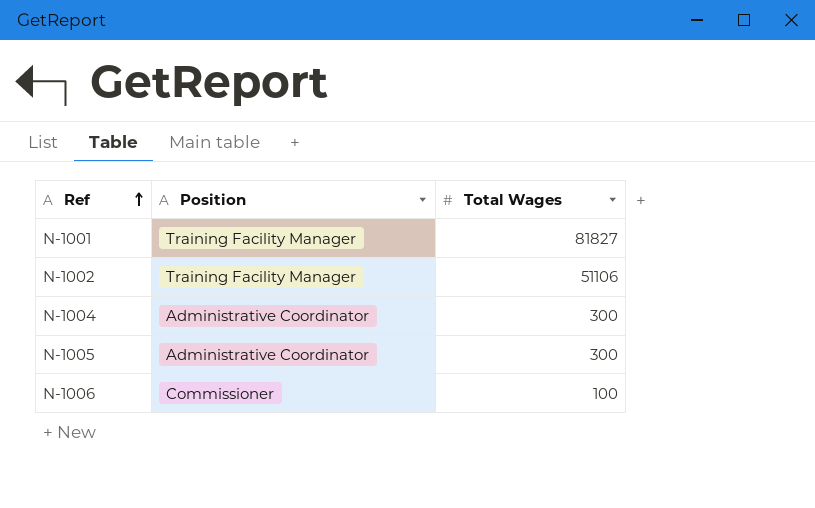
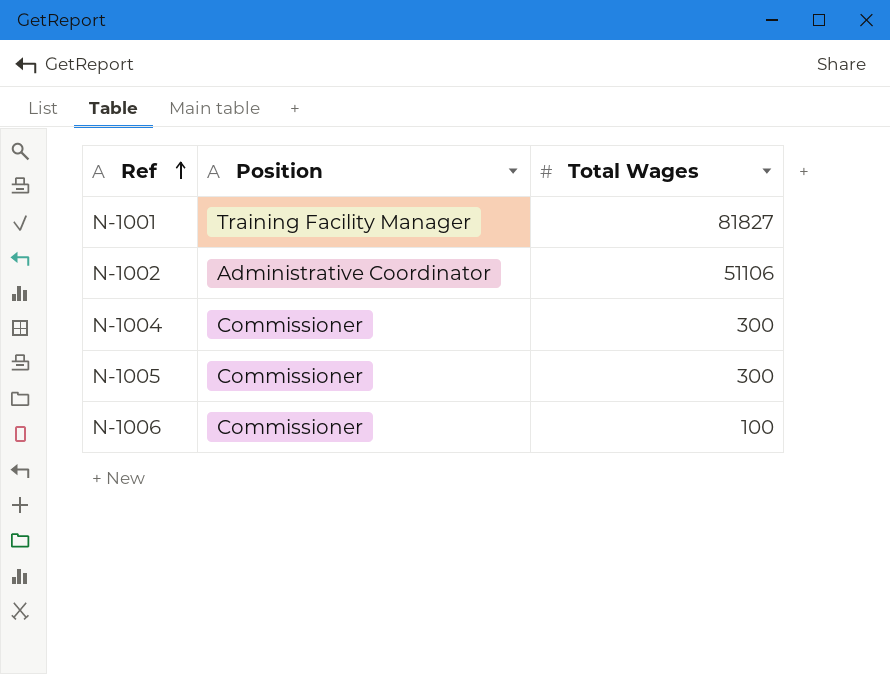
N-1002 | Position: Training Facility Manager -> Administrative Coordinator
N-1004 | Position: Administrative Coordinator -> Commissioner
N-1005 | Position: Administrative Coordinator -> Commissioner

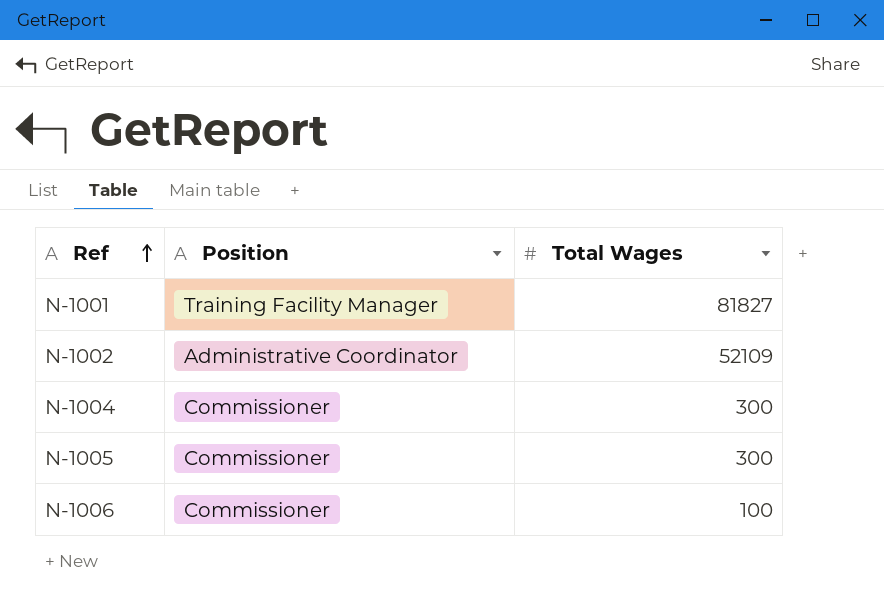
N-1002 | Total Wages: 51106 -> 52109

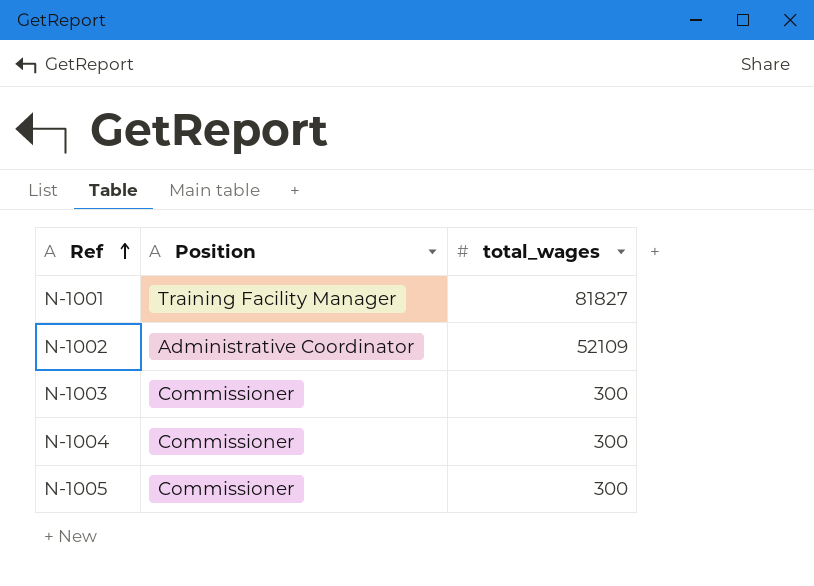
column name: Total Wages -> total_wages
row N-1006: Commissioner | 100 -> none
row N-1003: none -> Commissioner | 300

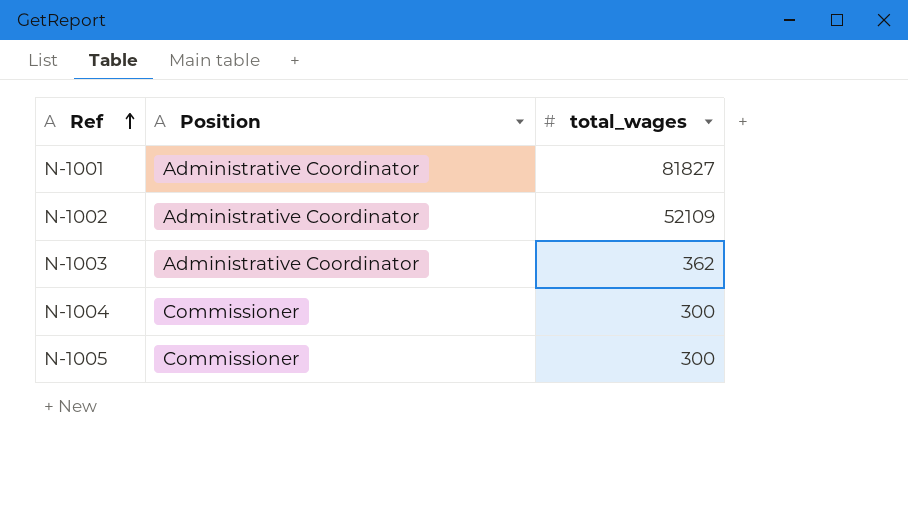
N-1001 | Position: Training Facility Manager -> Administrative Coordinator
N-1003 | Position: Commissioner -> Administrative Coordinator
N-1003 | total_wages: 300 -> 362

